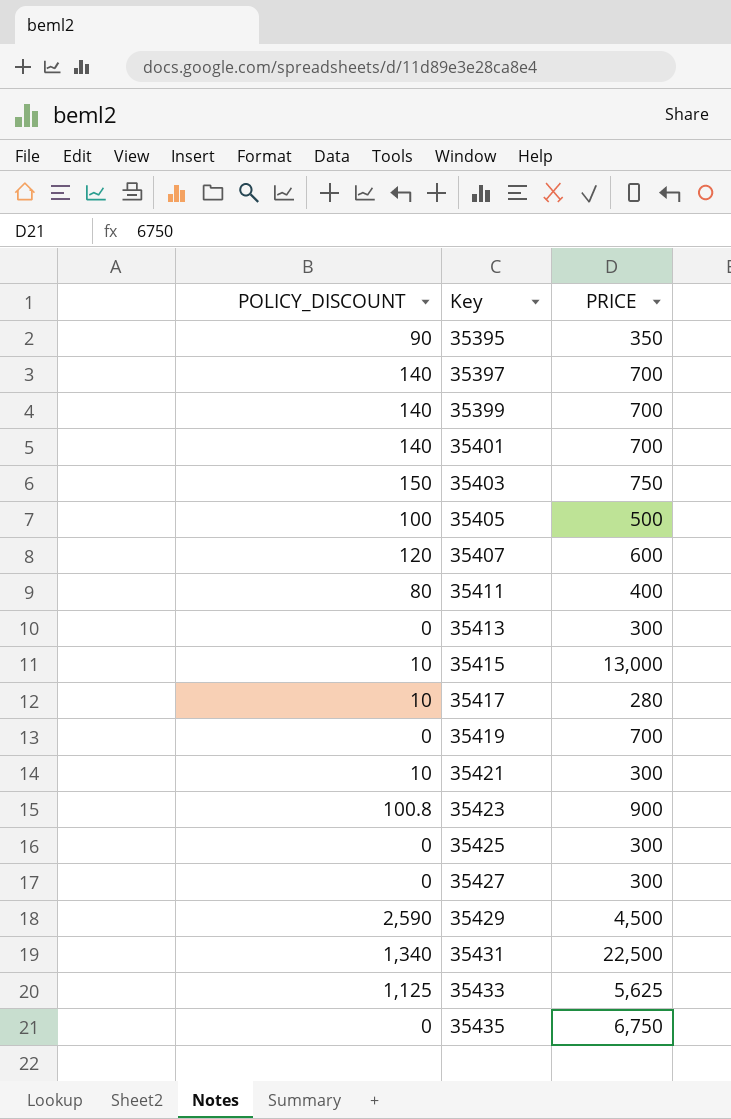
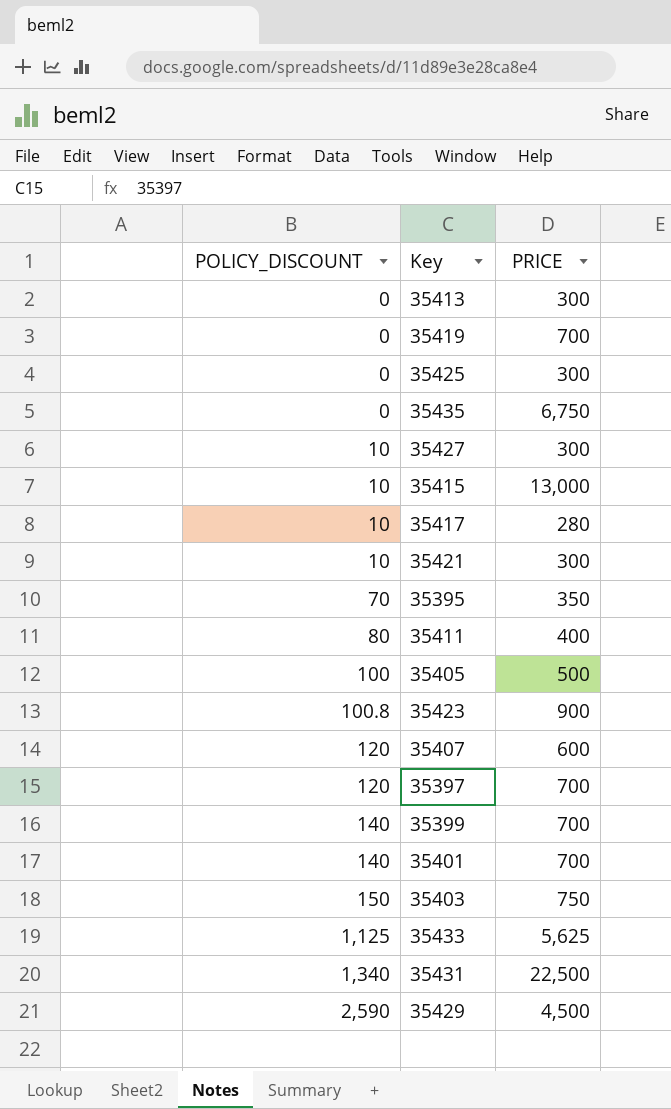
row order: Key ascending -> POLICY_DISCOUNT ascending
35427 | POLICY_DISCOUNT: 0 -> 10
35395 | POLICY_DISCOUNT: 90 -> 70
35397 | POLICY_DISCOUNT: 140 -> 120

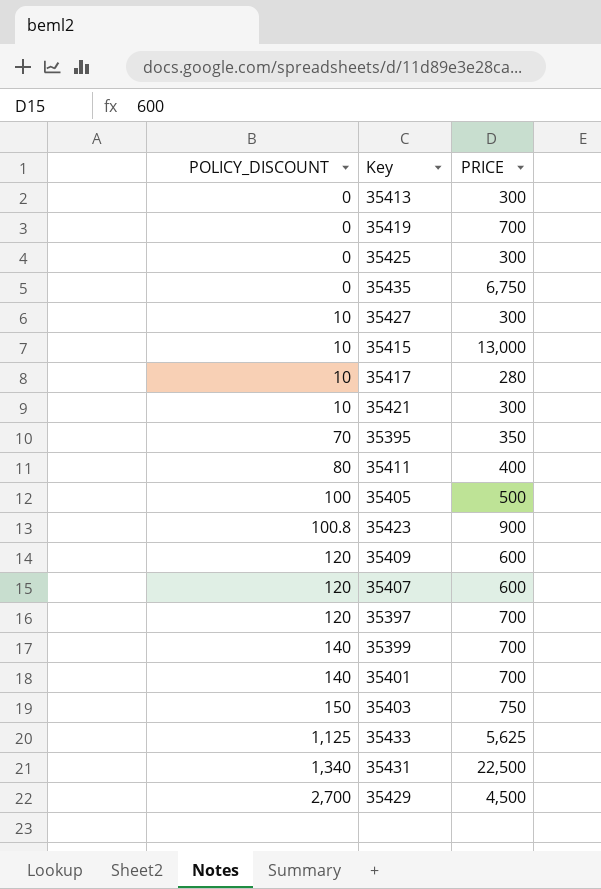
row 35409: none -> 120 | 600
35429 | POLICY_DISCOUNT: 2,590 -> 2,700

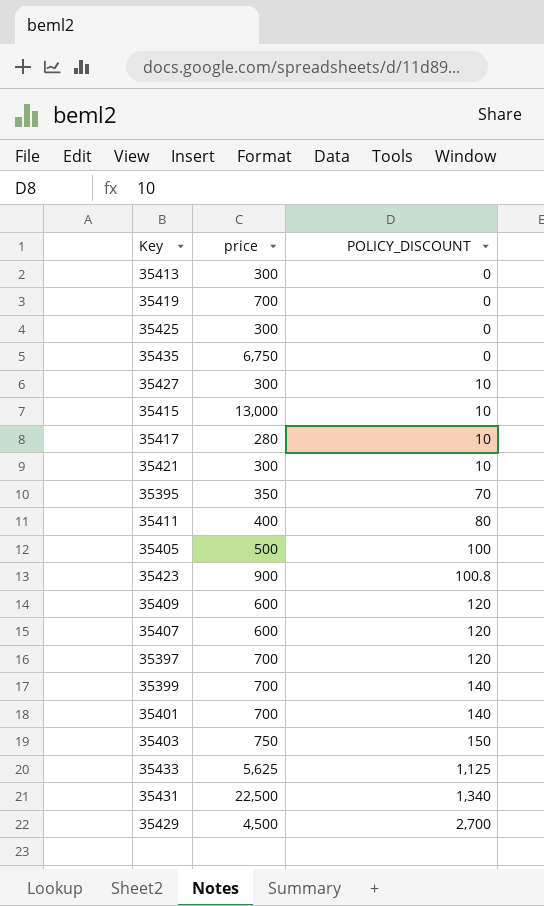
column name: PRICE -> price
column POLICY_DISCOUNT | position: 1 -> 3

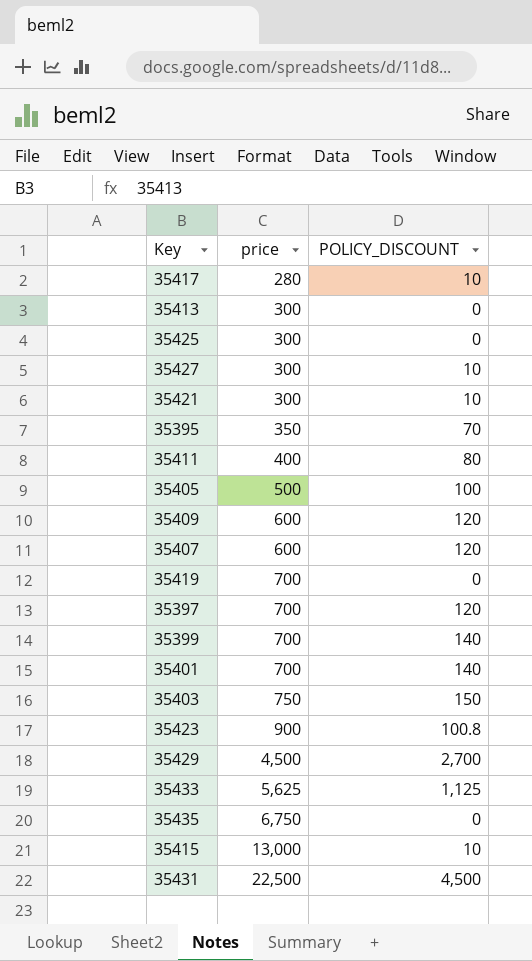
row order: POLICY_DISCOUNT ascending -> price ascending
35431 | POLICY_DISCOUNT: 1,340 -> 4,500

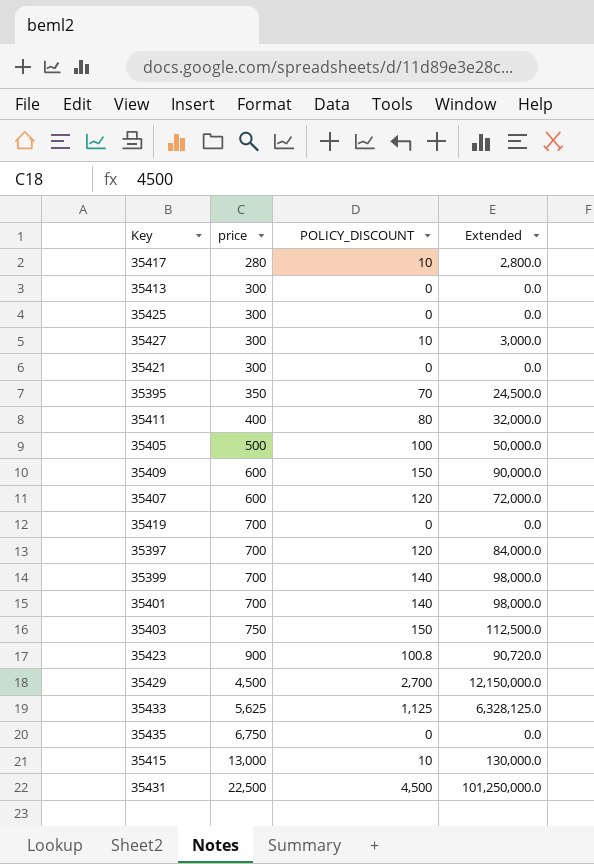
column Extended | formula: none -> [price] * [POLICY_DISCOUNT]
35421 | POLICY_DISCOUNT: 10 -> 0
35409 | POLICY_DISCOUNT: 120 -> 150

